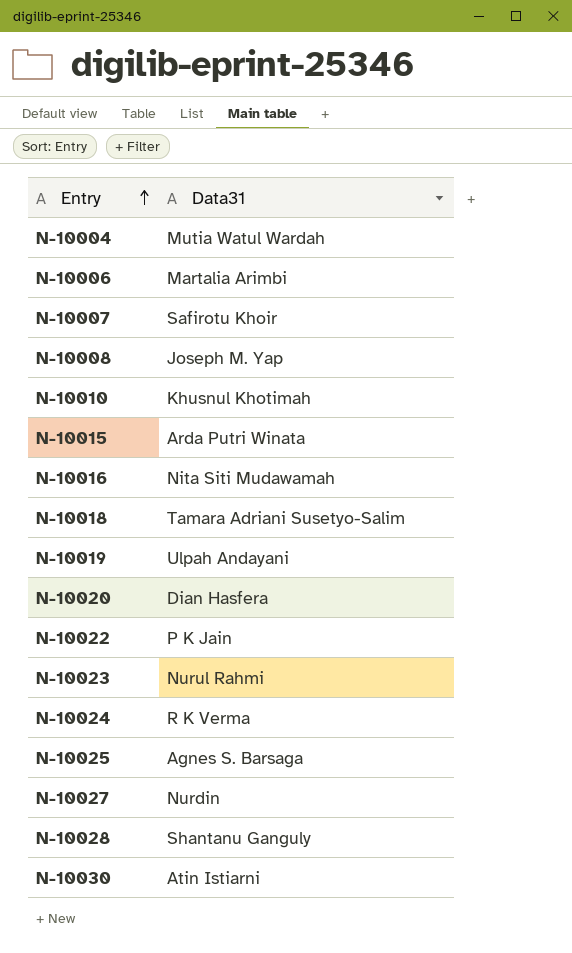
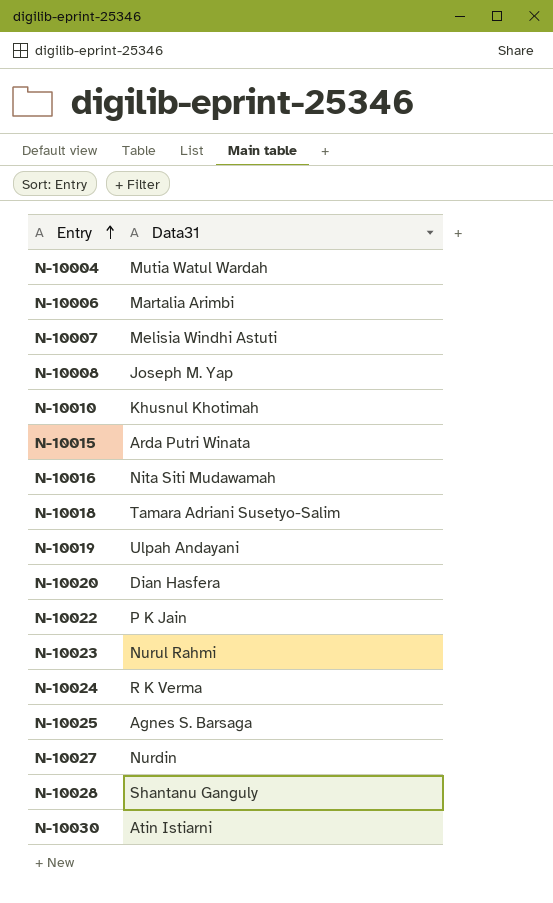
N-10007 | Data31: Safirotu Khoir -> Melisia Windhi Astuti

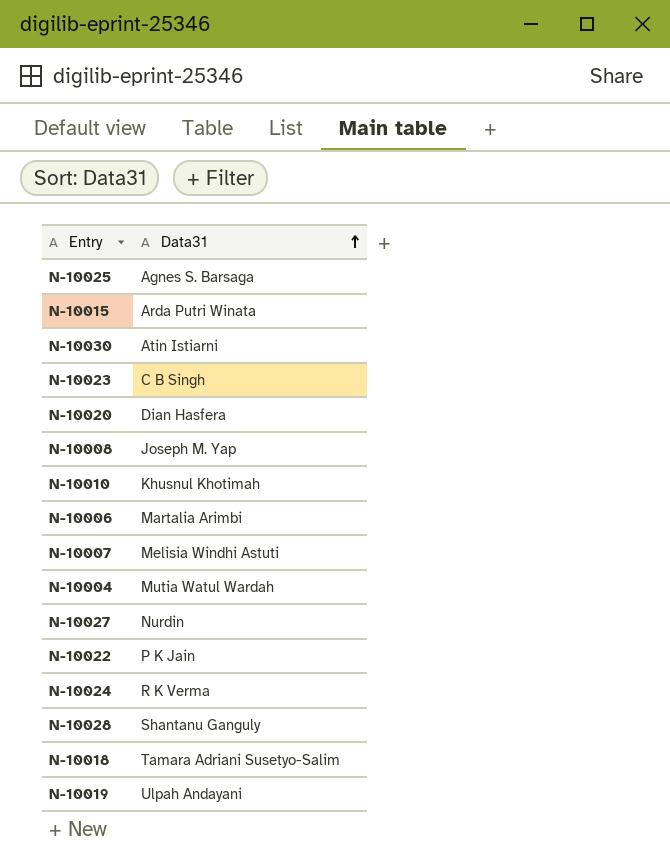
row order: Entry ascending -> Data31 ascending
row N-10016: Nita Siti Mudawamah -> none
N-10023 | Data31: Nurul Rahmi -> C B Singh

